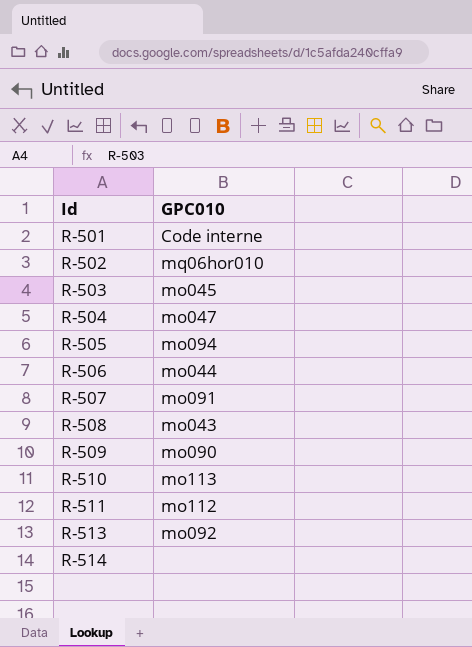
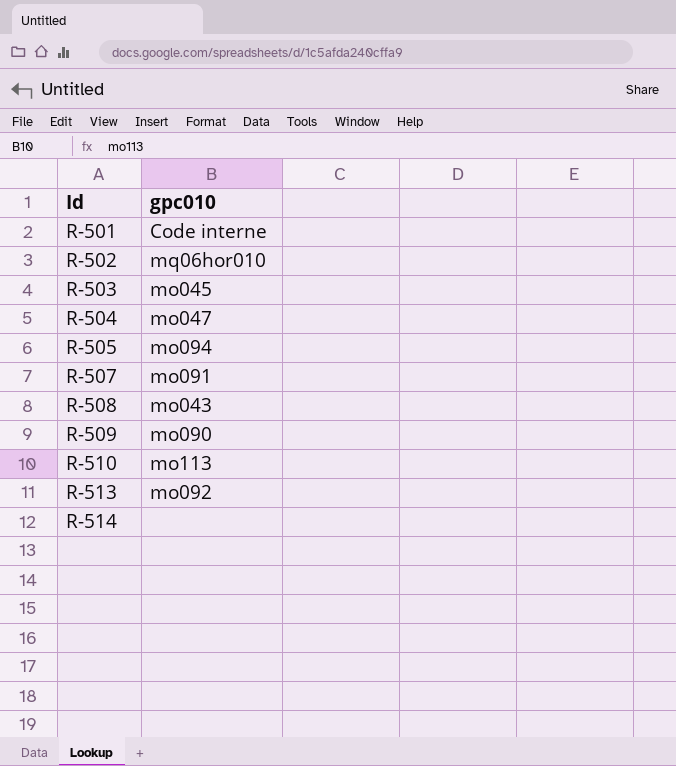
column name: GPC010 -> gpc010
row R-506: mo044 -> none
row R-511: mo112 -> none

